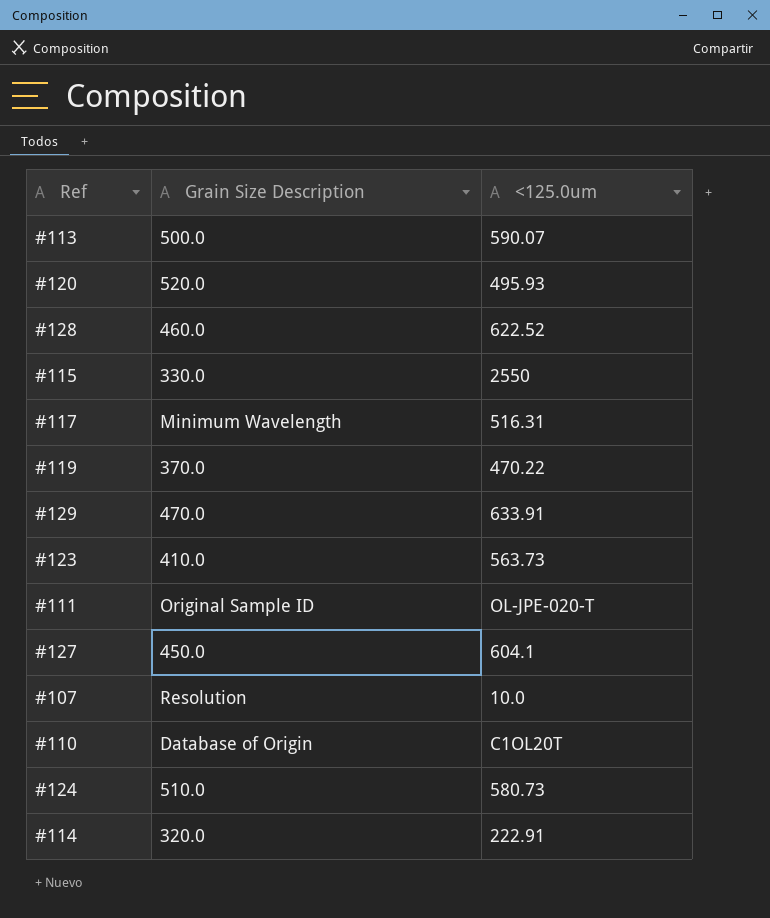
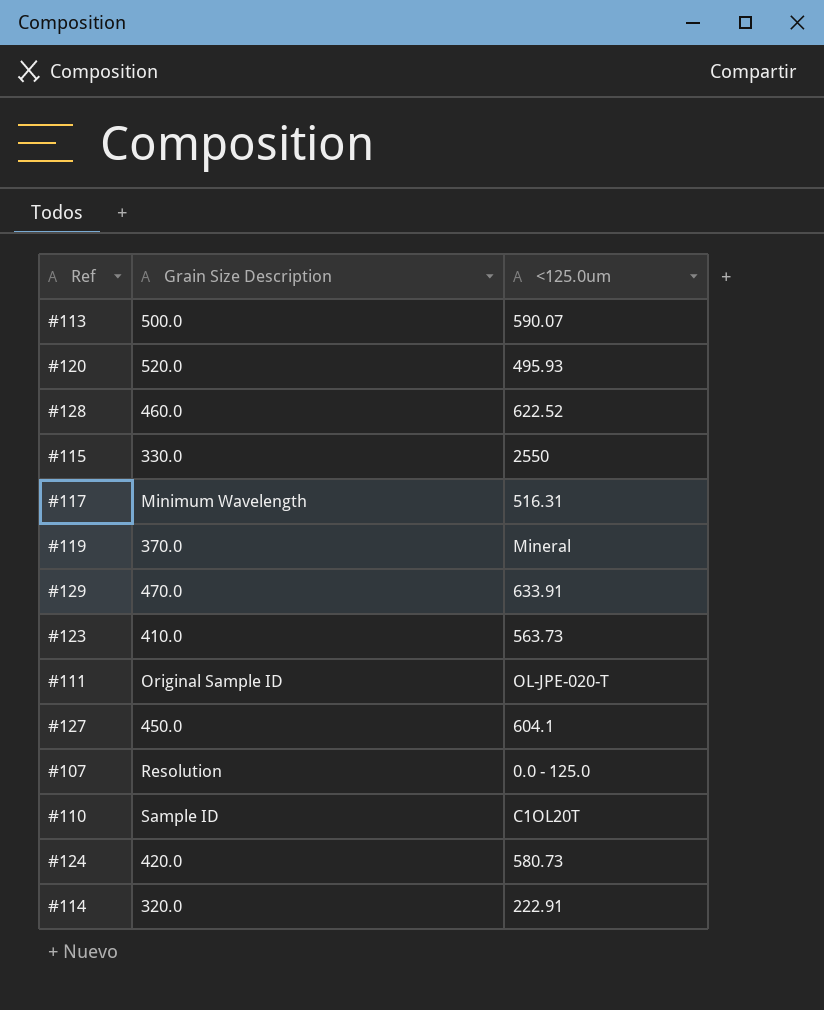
#119 | <125.0um: 470.22 -> Mineral
#107 | <125.0um: 10.0 -> 0.0 - 125.0
#110 | Grain Size Description: Database of Origin -> Sample ID
#124 | Grain Size Description: 510.0 -> 420.0

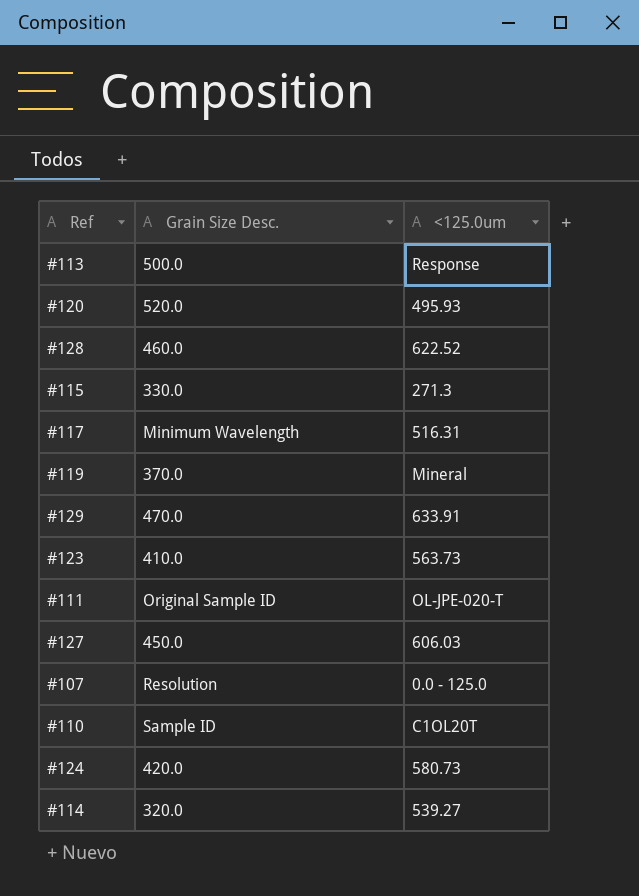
column name: Grain Size Description -> Grain Size Desc.
#113 | <125.0um: 590.07 -> Response
#115 | <125.0um: 2550 -> 271.3
#127 | <125.0um: 604.1 -> 606.03
#114 | <125.0um: 222.91 -> 539.27

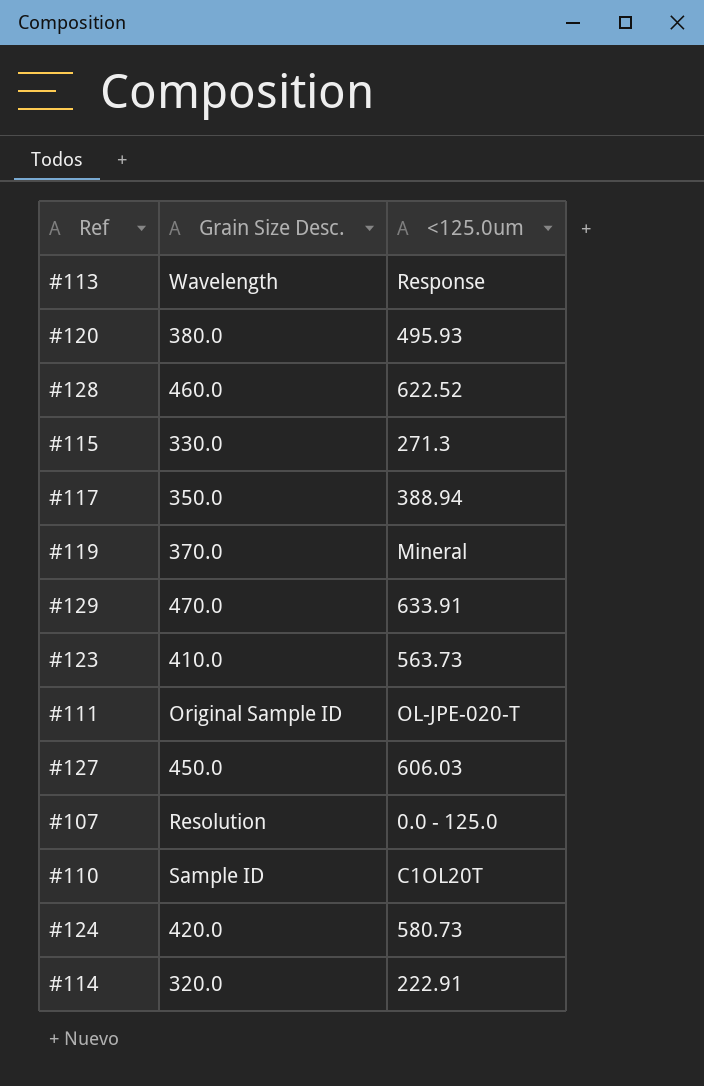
#113 | Grain Size Desc.: 500.0 -> Wavelength
#120 | Grain Size Desc.: 520.0 -> 380.0
#117 | Grain Size Desc.: Minimum Wavelength -> 350.0
#117 | <125.0um: 516.31 -> 388.94
#114 | <125.0um: 539.27 -> 222.91

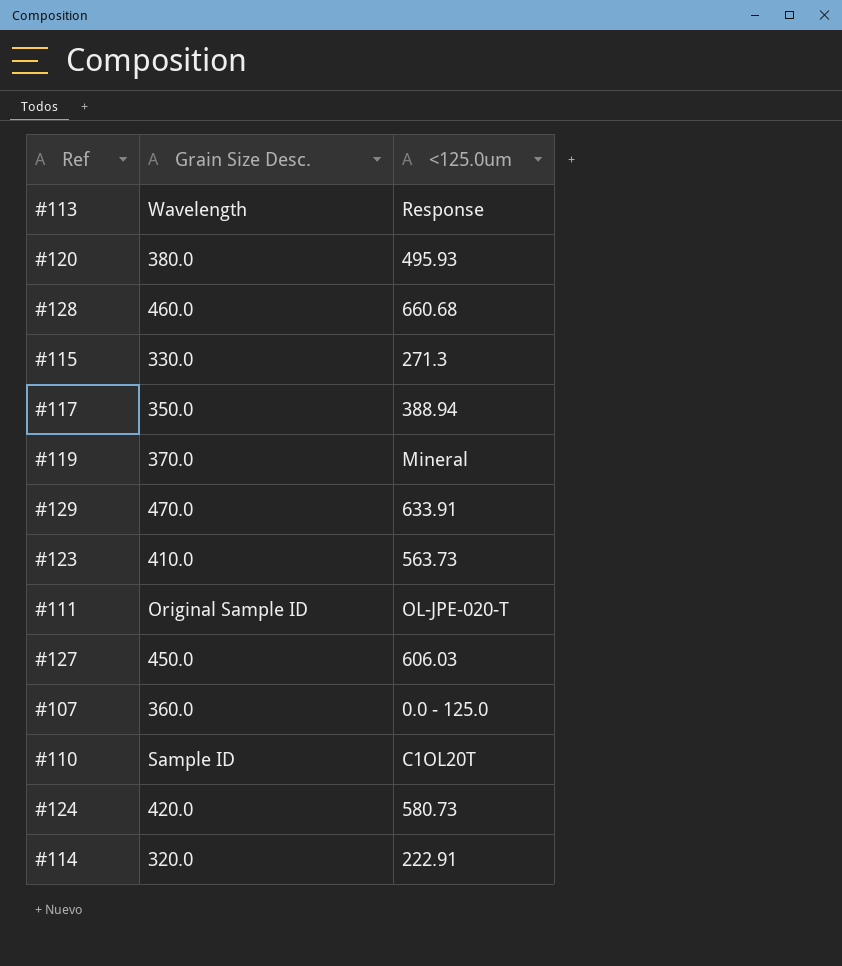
#128 | <125.0um: 622.52 -> 660.68
#107 | Grain Size Desc.: Resolution -> 360.0

